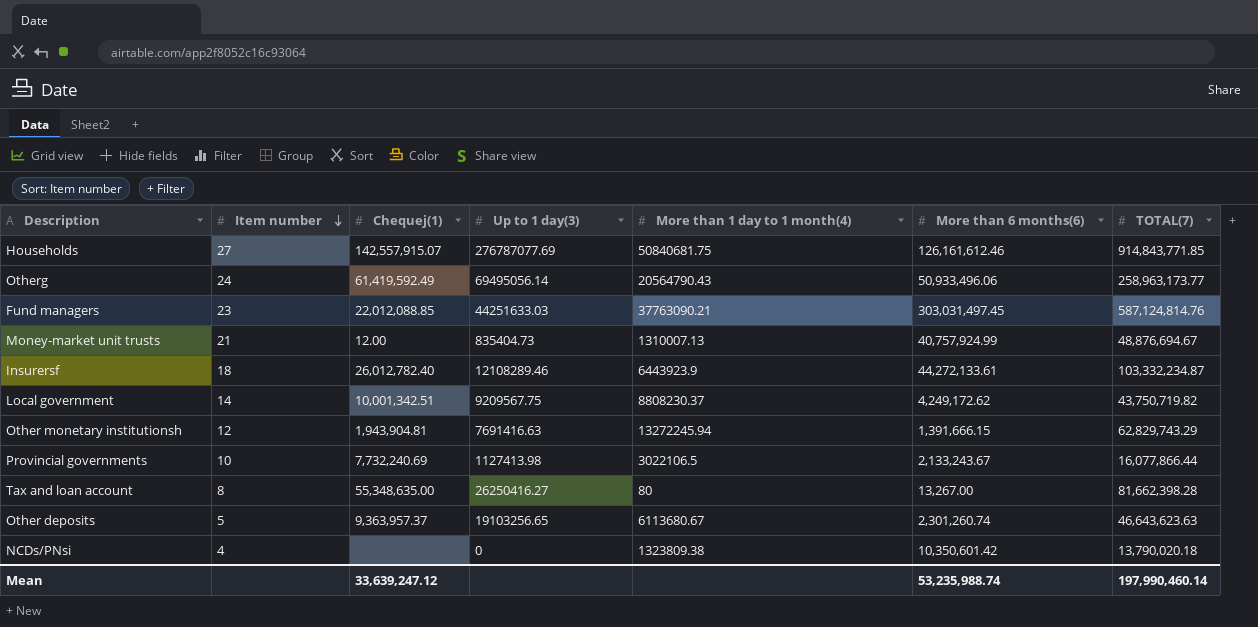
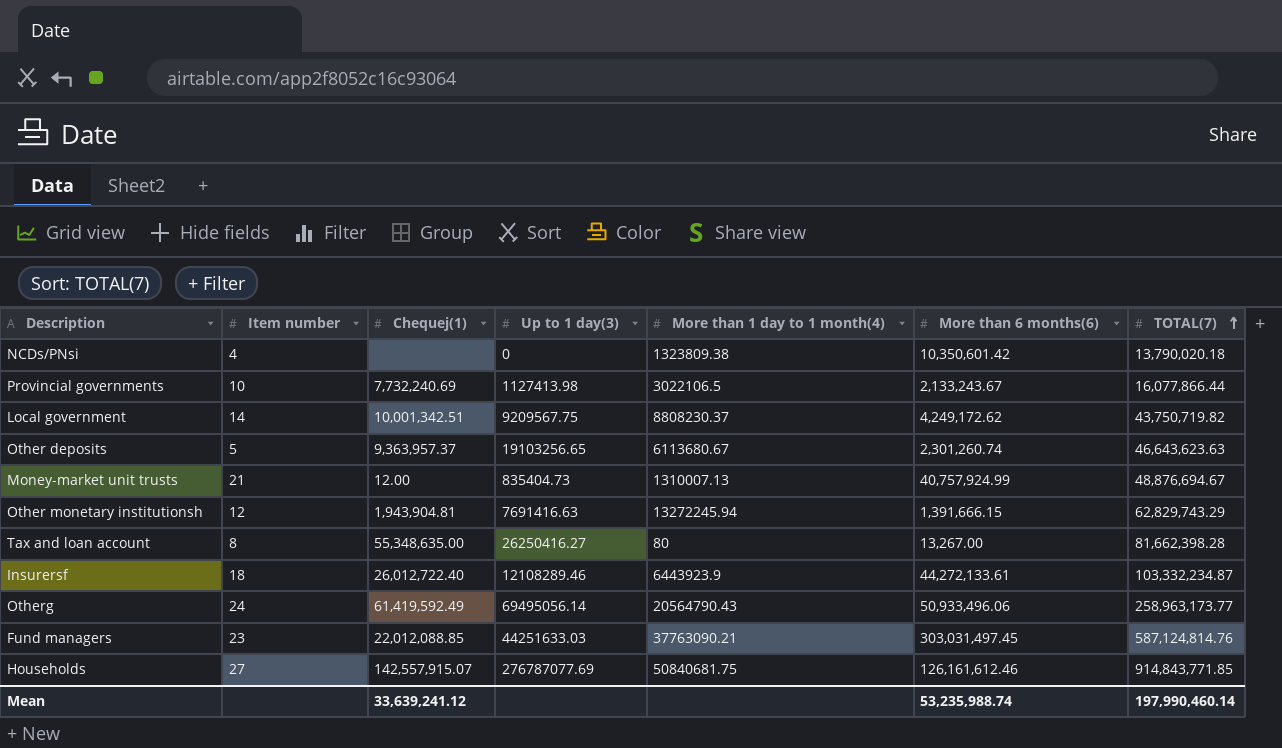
row order: Item number descending -> TOTAL(7) ascending
Insurersf | Chequej(1): 26,012,782.40 -> 26,012,722.40
Mean | Chequej(1): 33,639,247.12 -> 33,639,241.12

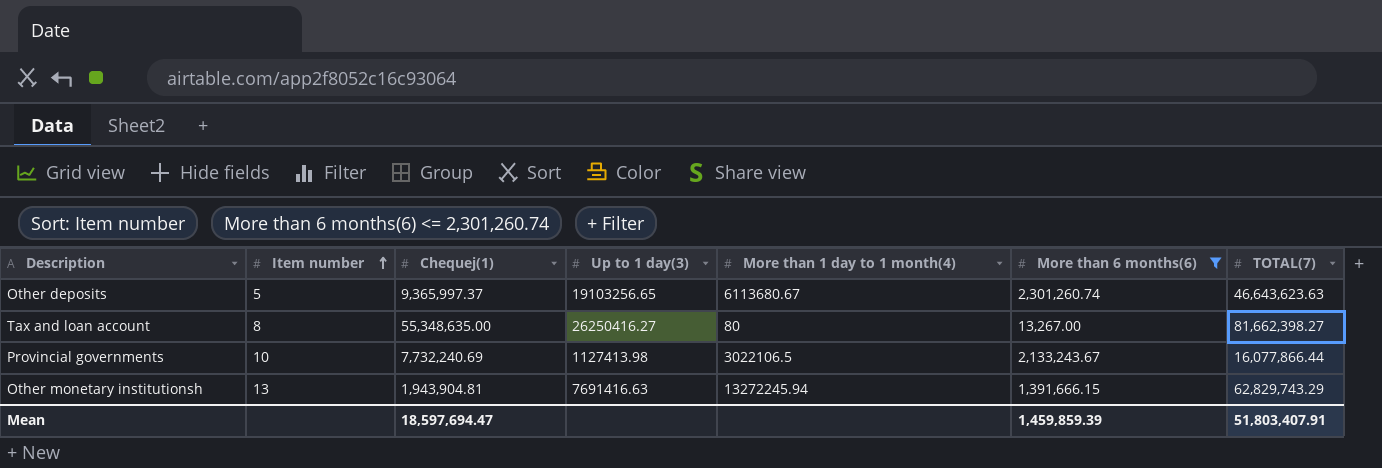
filter: none -> More than 6 months(6) <= 2,301,260.74
row order: TOTAL(7) ascending -> Item number ascending
Other deposits | Chequej(1): 9,363,957.37 -> 9,365,997.37
Tax and loan account | TOTAL(7): 81,662,398.28 -> 81,662,398.27
Other monetary institutionsh | Item number: 12 -> 13
Mean | Chequej(1): 33,639,241.12 -> 18,597,694.47
Mean | More than 6 months(6): 53,235,988.74 -> 1,459,859.39
Mean | TOTAL(7): 197,990,460.14 -> 51,803,407.91

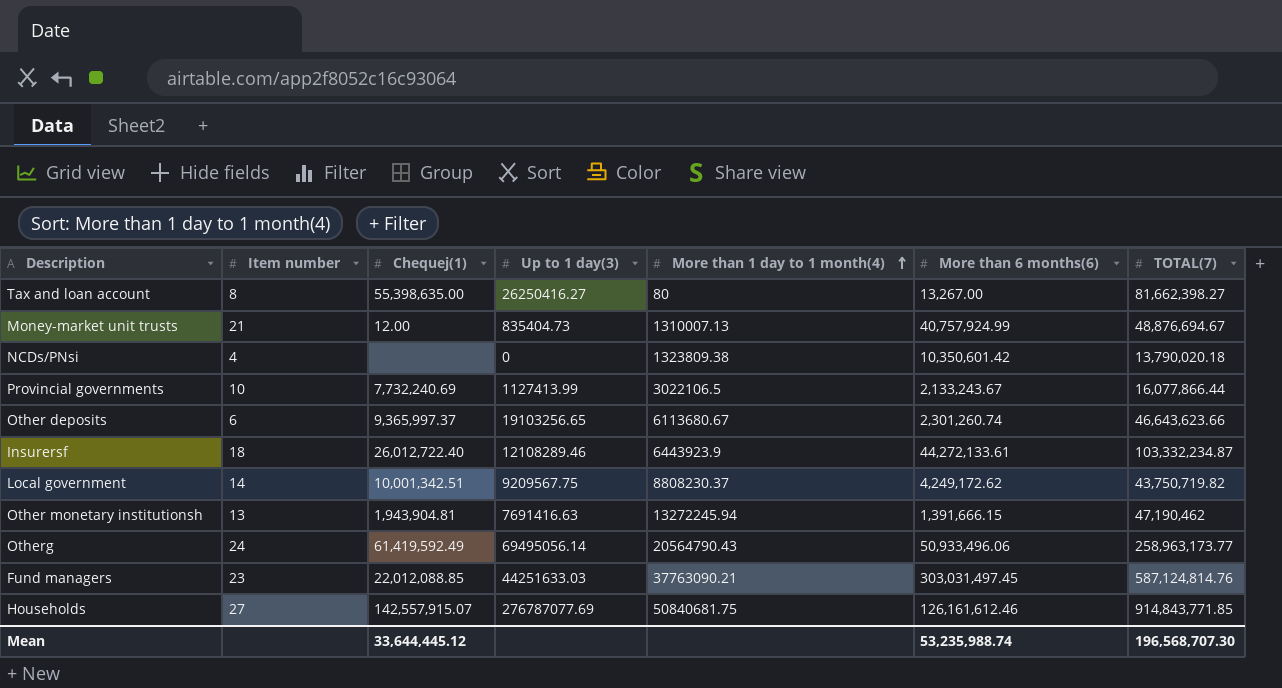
filter: More than 6 months(6) <= 2,301,260.74 -> none
row order: Item number ascending -> More than 1 day to 1 month(4) ascending
Tax and loan account | Chequej(1): 55,348,635.00 -> 55,398,635.00
Provincial governments | Up to 1 day(3): 1127413.98 -> 1127413.99
Other deposits | Item number: 5 -> 6
Other deposits | TOTAL(7): 46,643,623.63 -> 46,643,623.66
Other monetary institutionsh | TOTAL(7): 62,829,743.29 -> 47,190,462
Mean | Chequej(1): 18,597,694.47 -> 33,644,445.12
Mean | More than 6 months(6): 1,459,859.39 -> 53,235,988.74
Mean | TOTAL(7): 51,803,407.91 -> 196,568,707.30

